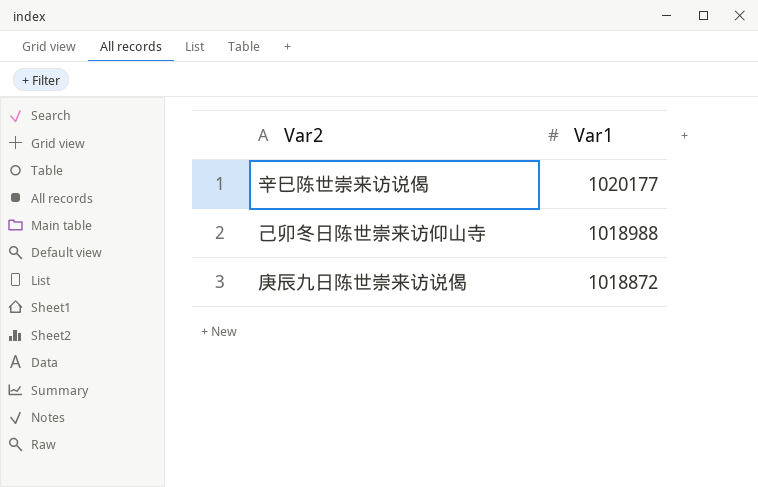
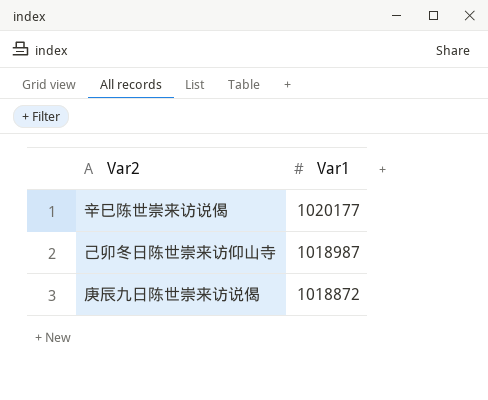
己卯冬日陈世崇来访仰山寺 | Var1: 1018988 -> 1018987

